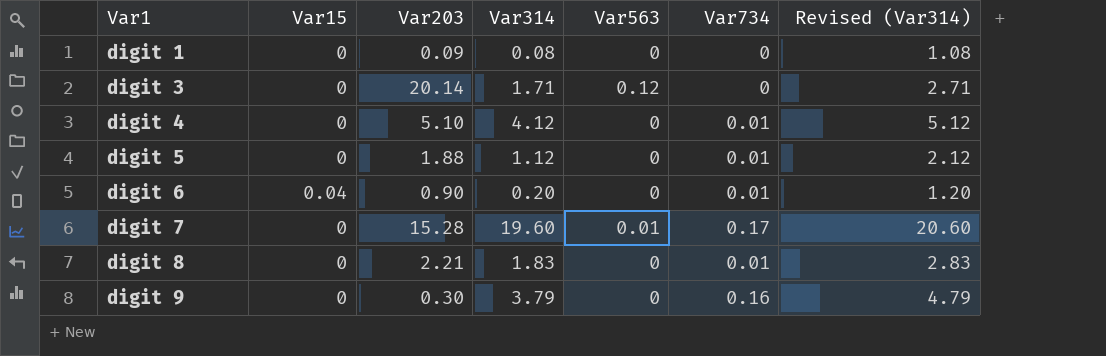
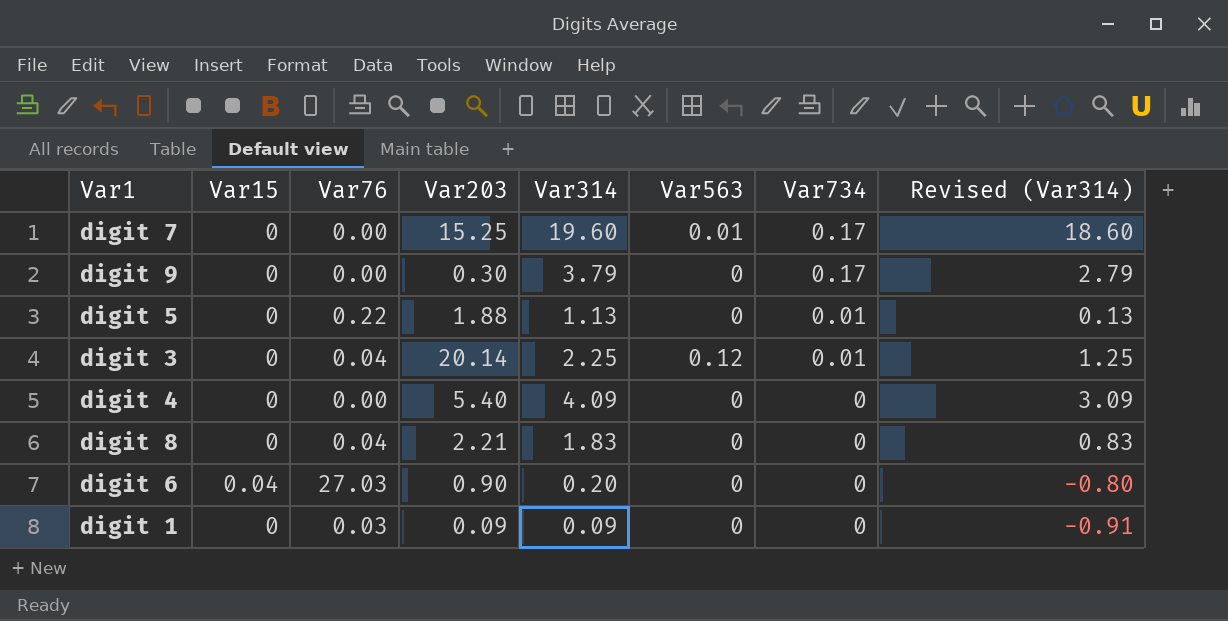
row order: Var1 ascending -> Var734 descending
column Var76 | position: none -> 3
column Revised (Var314) | formula: [Var314] + 1 -> [Var314] - 1
digit 7 | Var203: 15.28 -> 15.25
digit 9 | Var734: 0.16 -> 0.17
digit 5 | Var314: 1.12 -> 1.13
digit 3 | Var314: 1.71 -> 2.25
digit 3 | Var734: 0 -> 0.01
digit 4 | Var203: 5.10 -> 5.40
digit 4 | Var314: 4.12 -> 4.09
digit 4 | Var734: 0.01 -> 0
digit 8 | Var734: 0.01 -> 0
digit 6 | Var734: 0.01 -> 0
digit 1 | Var314: 0.08 -> 0.09

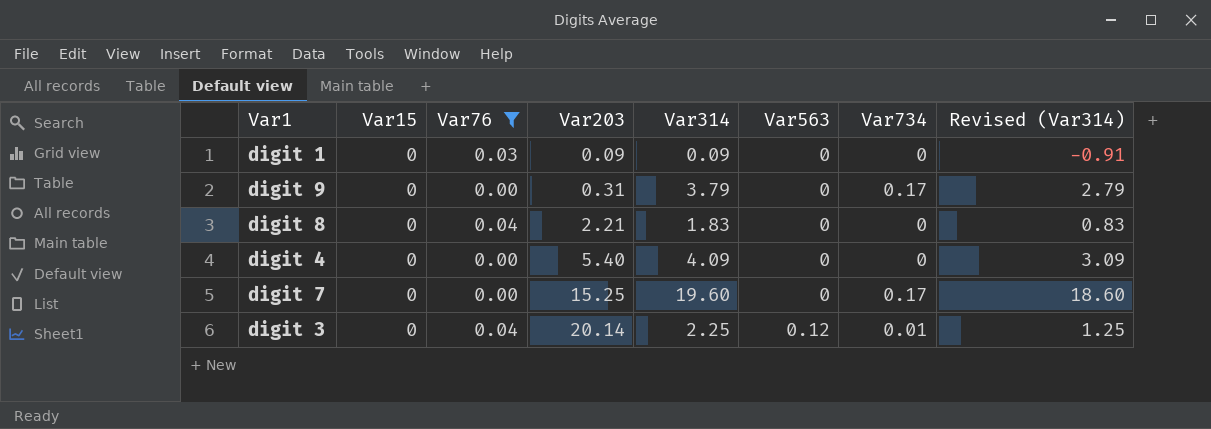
filter: none -> Var76 <= 0.04
row order: Var734 descending -> Var203 ascending
digit 9 | Var203: 0.30 -> 0.31
digit 7 | Var563: 0.01 -> 0

